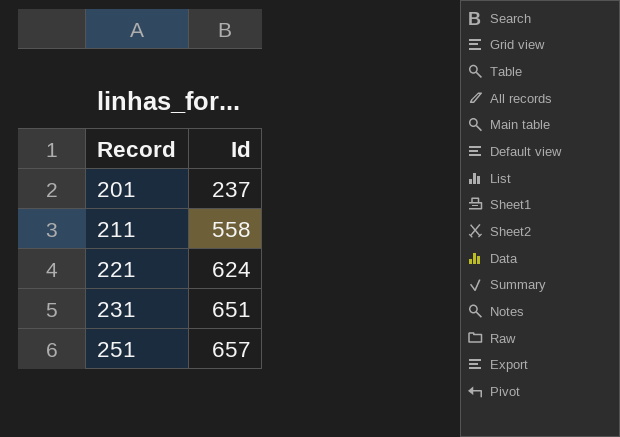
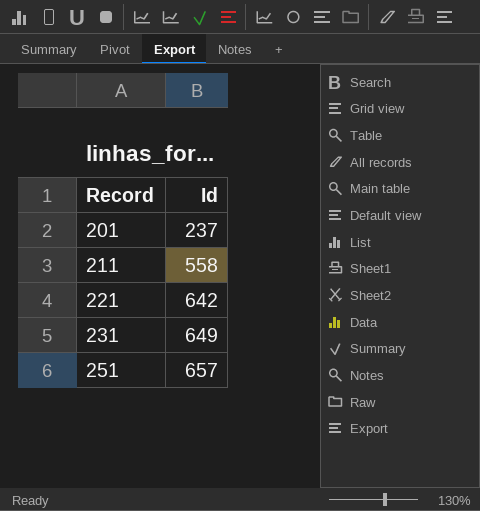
221 | Id: 624 -> 642
231 | Id: 651 -> 649

